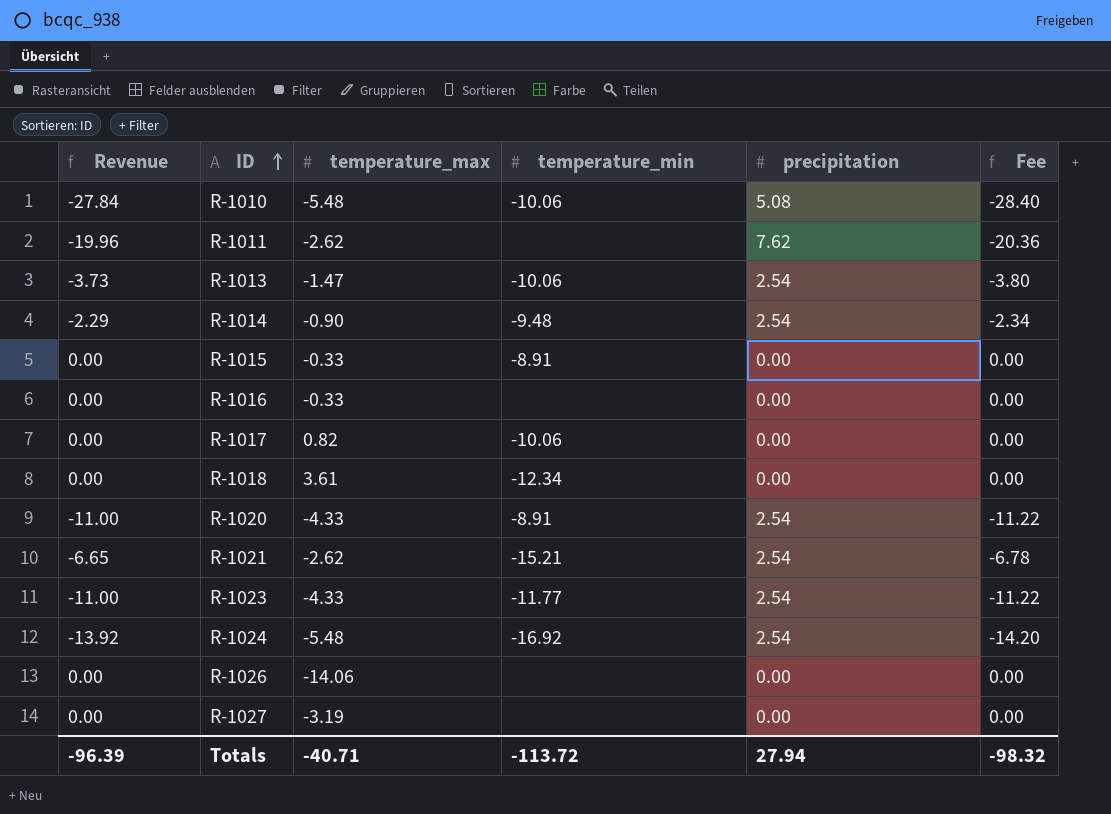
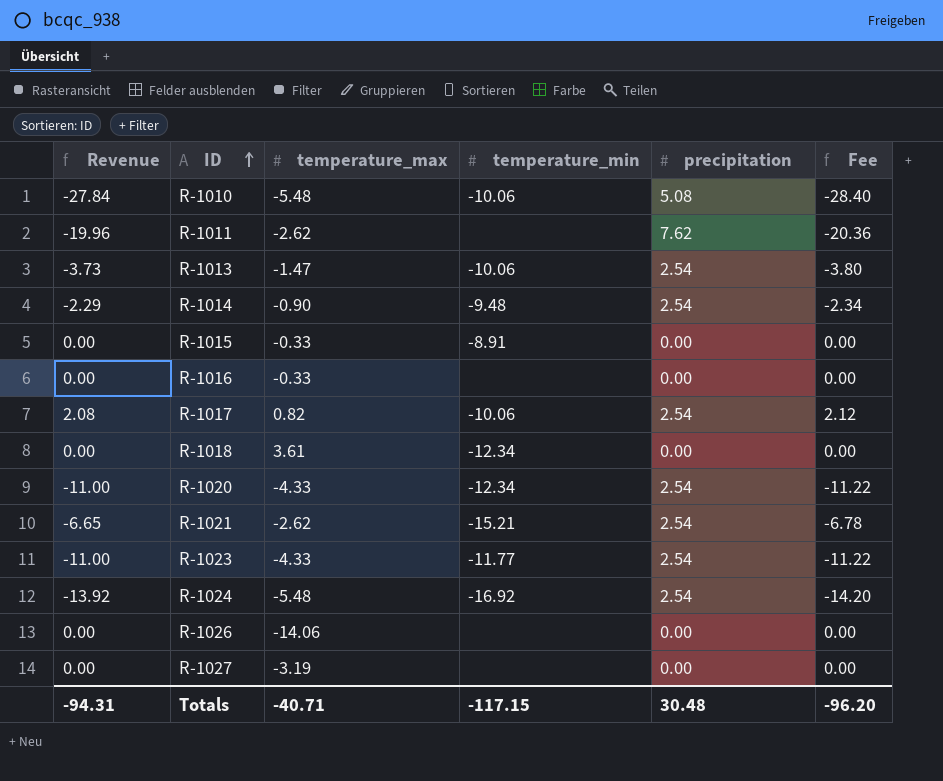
R-1017 | Revenue: 0.00 -> 2.08
R-1017 | precipitation: 0.00 -> 2.54
R-1017 | Fee: 0.00 -> 2.12
R-1020 | temperature_min: -8.91 -> -12.34
Totals | Revenue: -96.39 -> -94.31
Totals | temperature_min: -113.72 -> -117.15
Totals | precipitation: 27.94 -> 30.48
Totals | Fee: -98.32 -> -96.20

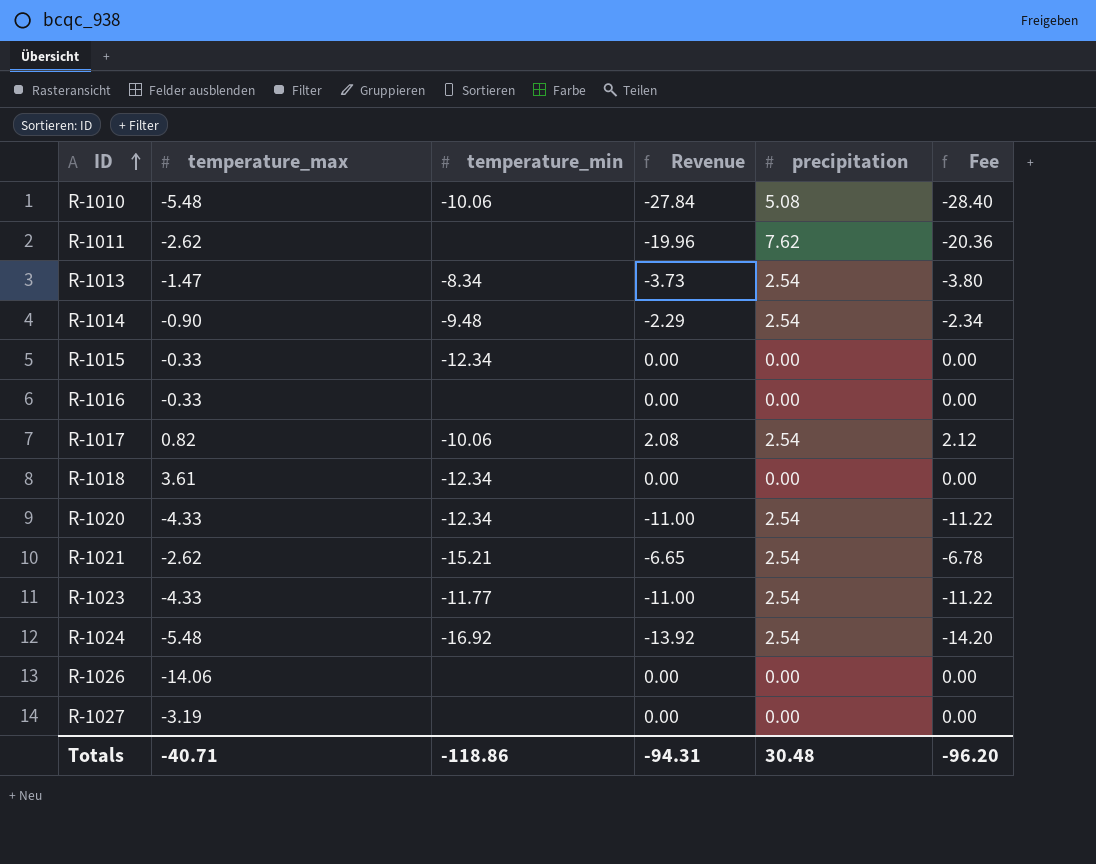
column Revenue | position: 1 -> 4
R-1013 | temperature_min: -10.06 -> -8.34
R-1015 | temperature_min: -8.91 -> -12.34
Totals | temperature_min: -117.15 -> -118.86

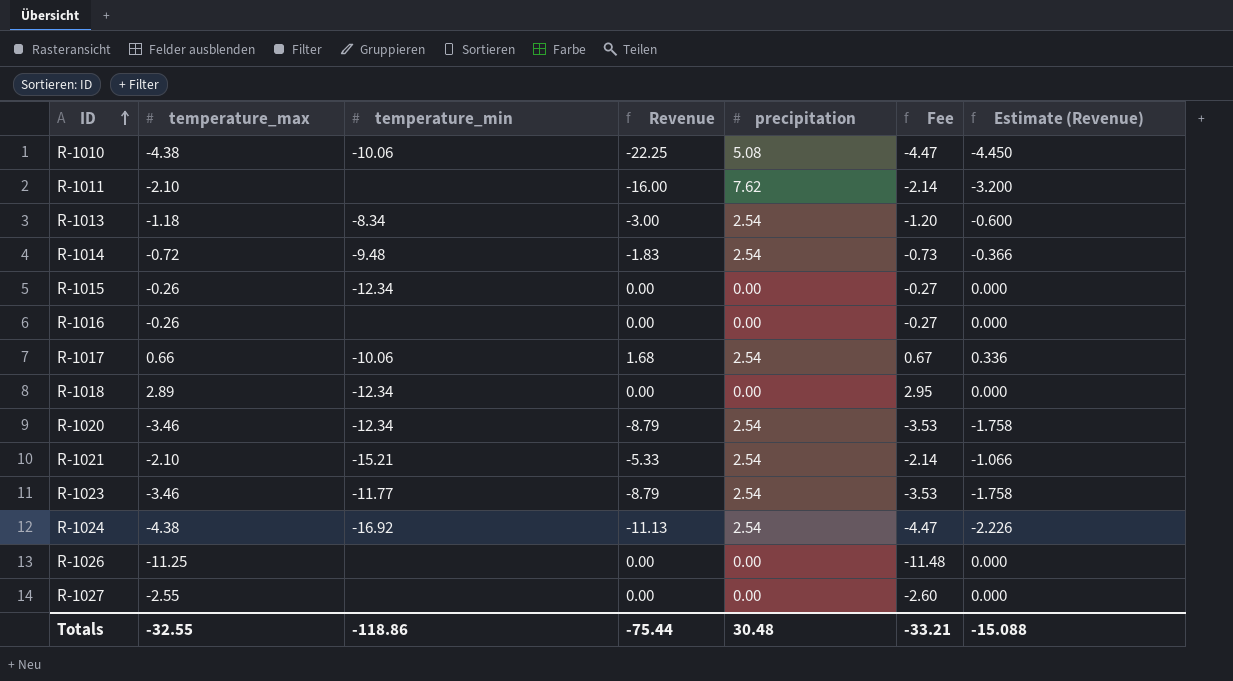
column Fee | formula: [Revenue] * 1.02 -> [temperature_max] * 1.02
column Estimate (Revenue) | formula: none -> [Revenue] * 0.2
R-1010 | temperature_max: -5.48 -> -4.38
R-1010 | Revenue: -27.84 -> -22.25
R-1011 | temperature_max: -2.62 -> -2.10
R-1011 | Revenue: -19.96 -> -16.00
R-1013 | temperature_max: -1.47 -> -1.18
R-1013 | Revenue: -3.73 -> -3.00
R-1014 | temperature_max: -0.90 -> -0.72
R-1014 | Revenue: -2.29 -> -1.83
R-1015 | temperature_max: -0.33 -> -0.26
R-1016 | temperature_max: -0.33 -> -0.26
R-1017 | temperature_max: 0.82 -> 0.66
R-1017 | Revenue: 2.08 -> 1.68
R-1018 | temperature_max: 3.61 -> 2.89
R-1020 | temperature_max: -4.33 -> -3.46
R-1020 | Revenue: -11.00 -> -8.79
R-1021 | temperature_max: -2.62 -> -2.10
R-1021 | Revenue: -6.65 -> -5.33
R-1023 | temperature_max: -4.33 -> -3.46
R-1023 | Revenue: -11.00 -> -8.79
R-1024 | temperature_max: -5.48 -> -4.38
R-1024 | Revenue: -13.92 -> -11.13
R-1026 | temperature_max: -14.06 -> -11.25
R-1027 | temperature_max: -3.19 -> -2.55
Totals | temperature_max: -40.71 -> -32.55
Totals | Revenue: -94.31 -> -75.44
Totals | Fee: -96.20 -> -33.21

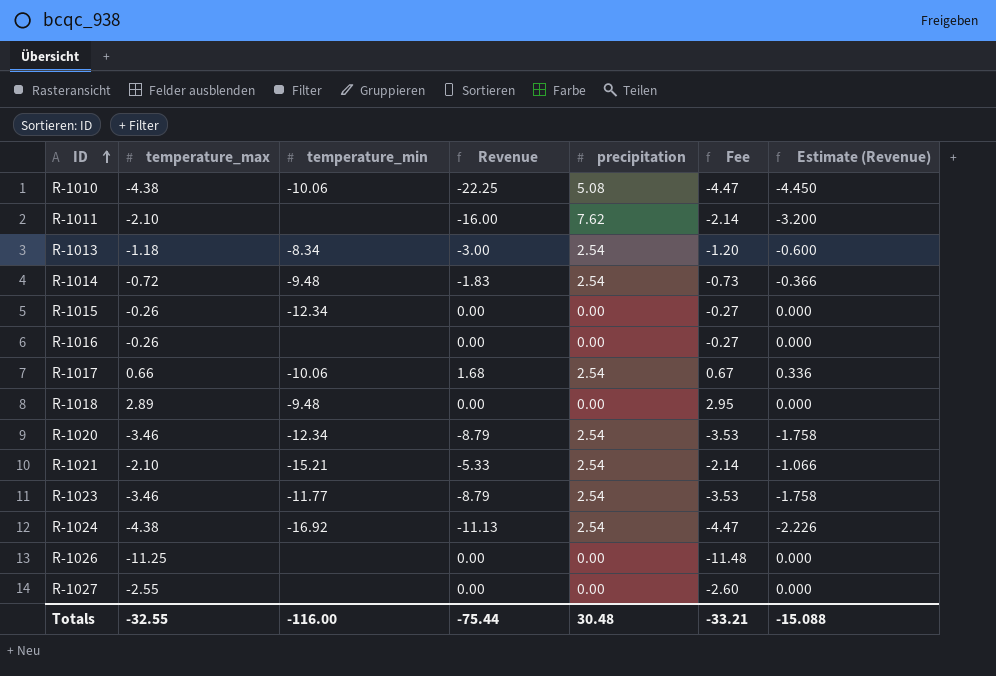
R-1018 | temperature_min: -12.34 -> -9.48
Totals | temperature_min: -118.86 -> -116.00

